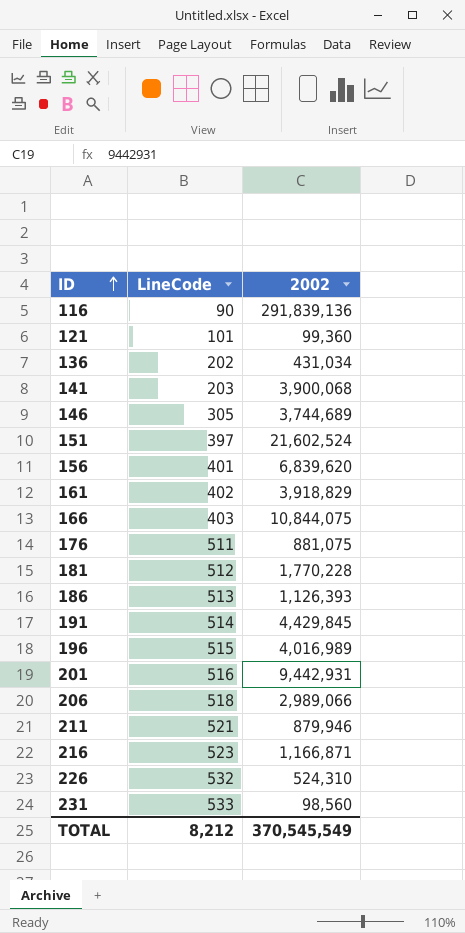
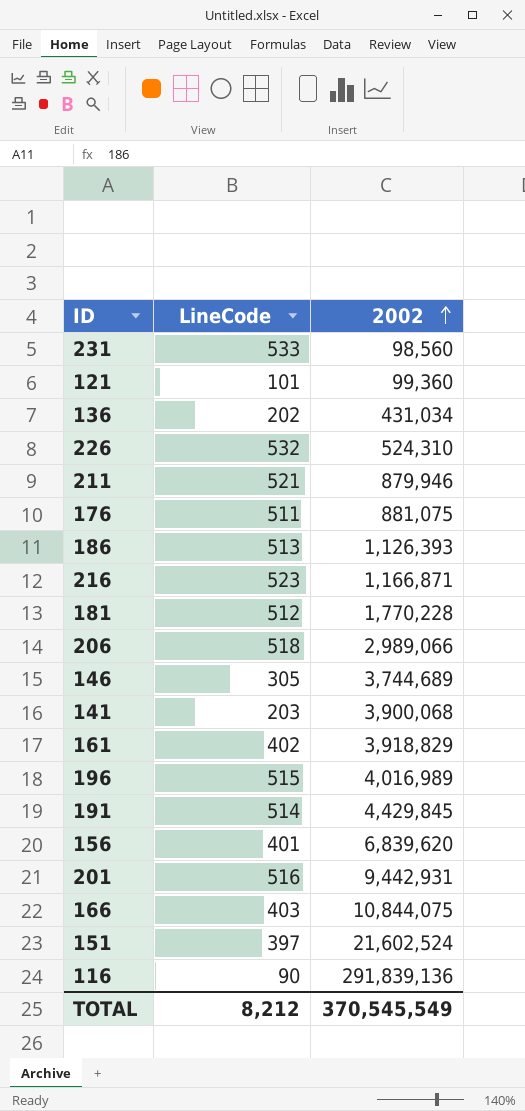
row order: ID ascending -> 2002 ascending

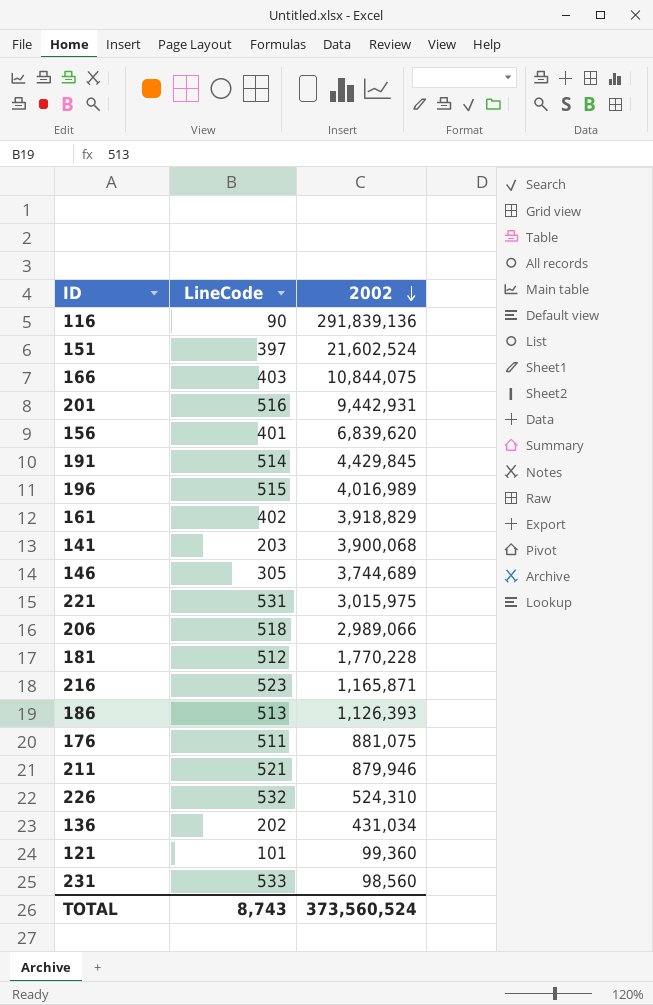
row order: 2002 ascending -> 2002 descending
row 221: none -> 531 | 3,015,975
216 | 2002: 1,166,871 -> 1,165,871
TOTAL | LineCode: 8,212 -> 8,743
TOTAL | 2002: 370,545,549 -> 373,560,524

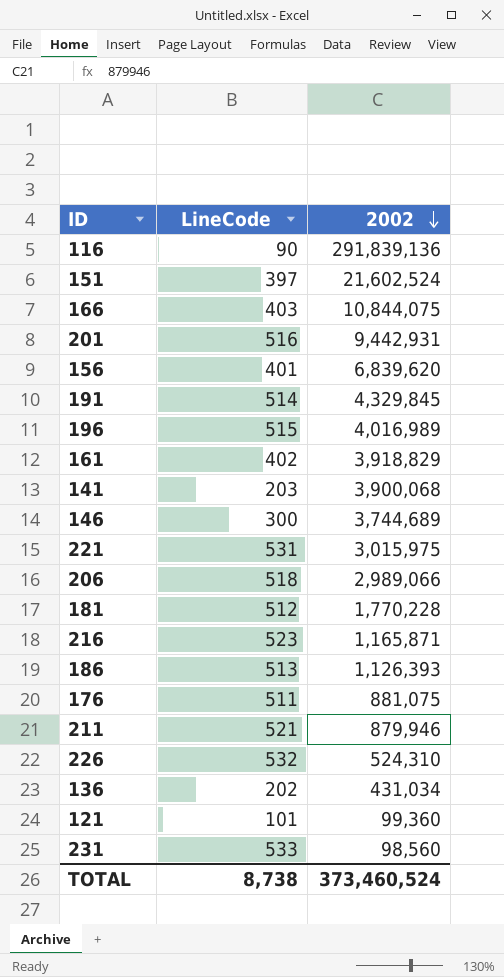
191 | 2002: 4,429,845 -> 4,329,845
146 | LineCode: 305 -> 300
TOTAL | LineCode: 8,743 -> 8,738
TOTAL | 2002: 373,560,524 -> 373,460,524

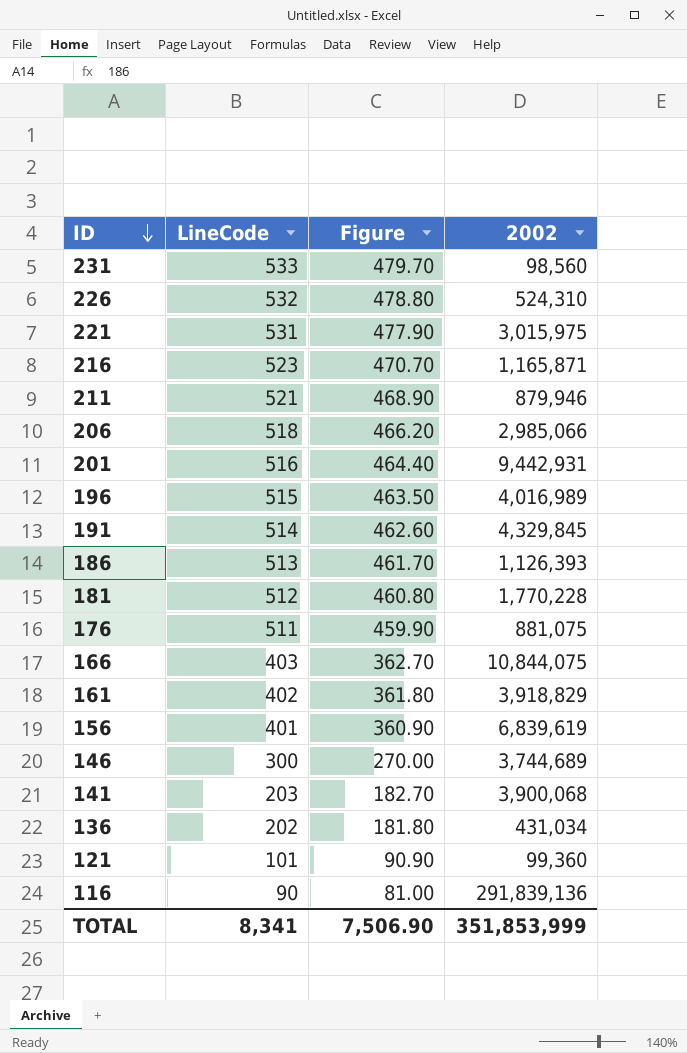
row order: 2002 descending -> ID descending
column Figure | formula: none -> [LineCode] * 0.9
row 151: 397 | 21,602,524 -> none
206 | 2002: 2,989,066 -> 2,985,066
156 | 2002: 6,839,620 -> 6,839,619
TOTAL | LineCode: 8,738 -> 8,341
TOTAL | 2002: 373,460,524 -> 351,853,999

